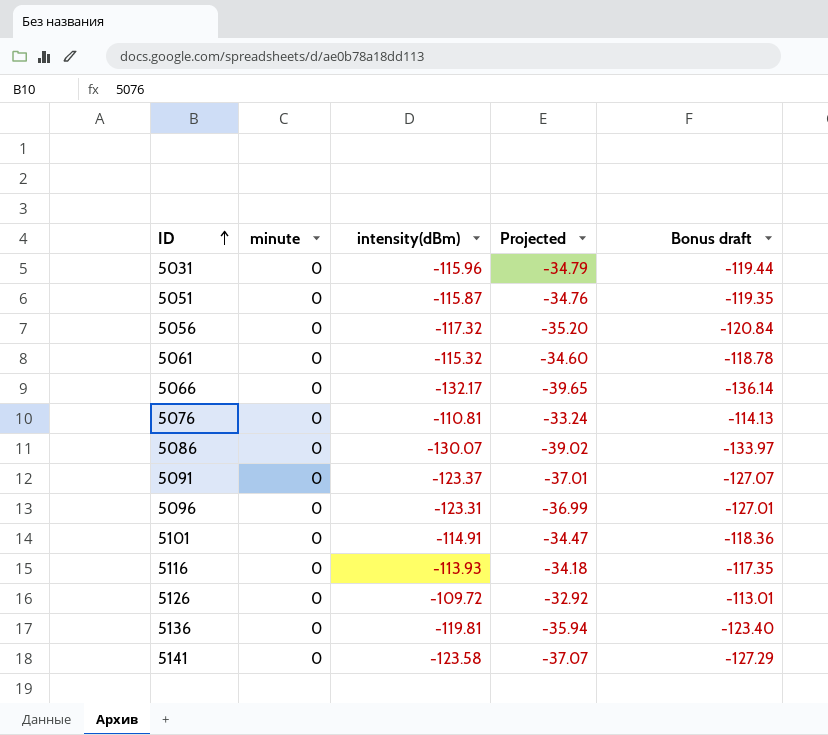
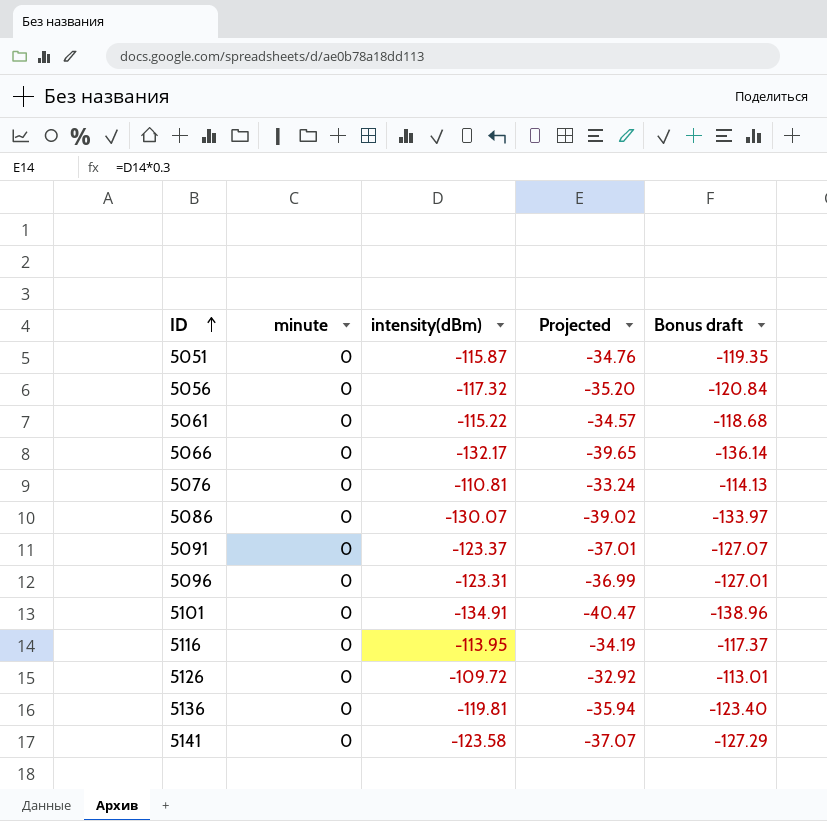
row 5031: 0 | -115.96 | -34.79 | -119.44 -> none
5061 | intensity(dBm): -115.32 -> -115.22
5061 | Projected: -34.60 -> -34.57
5061 | Bonus draft: -118.78 -> -118.68
5101 | intensity(dBm): -114.91 -> -134.91
5101 | Projected: -34.47 -> -40.47
5101 | Bonus draft: -118.36 -> -138.96
5116 | intensity(dBm): -113.93 -> -113.95
5116 | Projected: -34.18 -> -34.19
5116 | Bonus draft: -117.35 -> -117.37

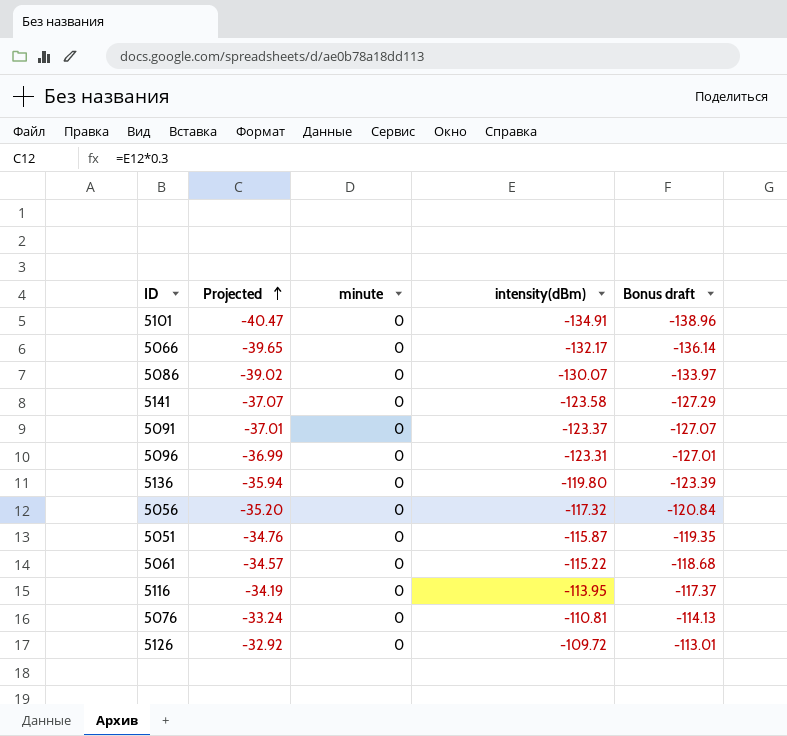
row order: ID ascending -> Projected ascending
column Projected | position: 4 -> 2
5136 | intensity(dBm): -119.81 -> -119.80
5136 | Bonus draft: -123.40 -> -123.39

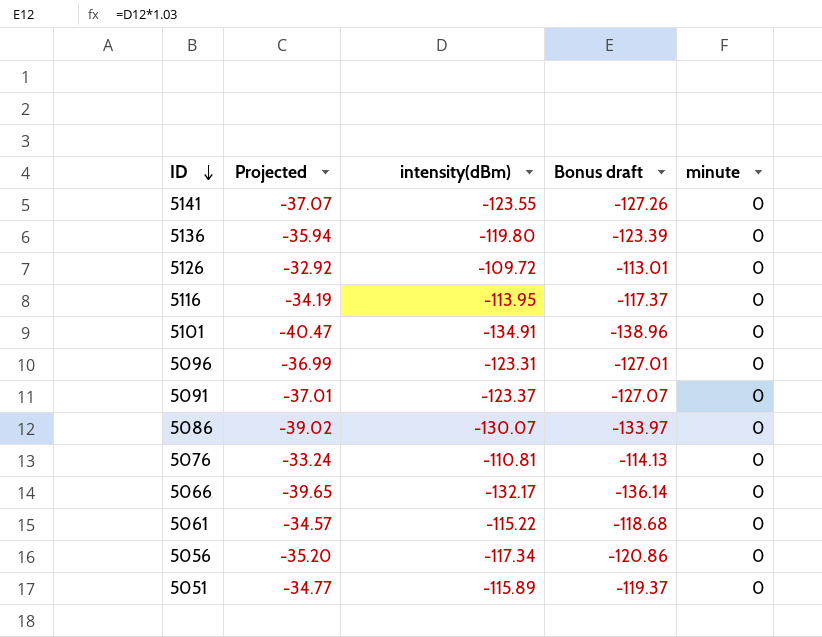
row order: Projected ascending -> ID descending
column minute | position: 3 -> 5
5141 | intensity(dBm): -123.58 -> -123.55
5141 | Bonus draft: -127.29 -> -127.26
5056 | intensity(dBm): -117.32 -> -117.34
5056 | Bonus draft: -120.84 -> -120.86
5051 | Projected: -34.76 -> -34.77
5051 | intensity(dBm): -115.87 -> -115.89
5051 | Bonus draft: -119.35 -> -119.37

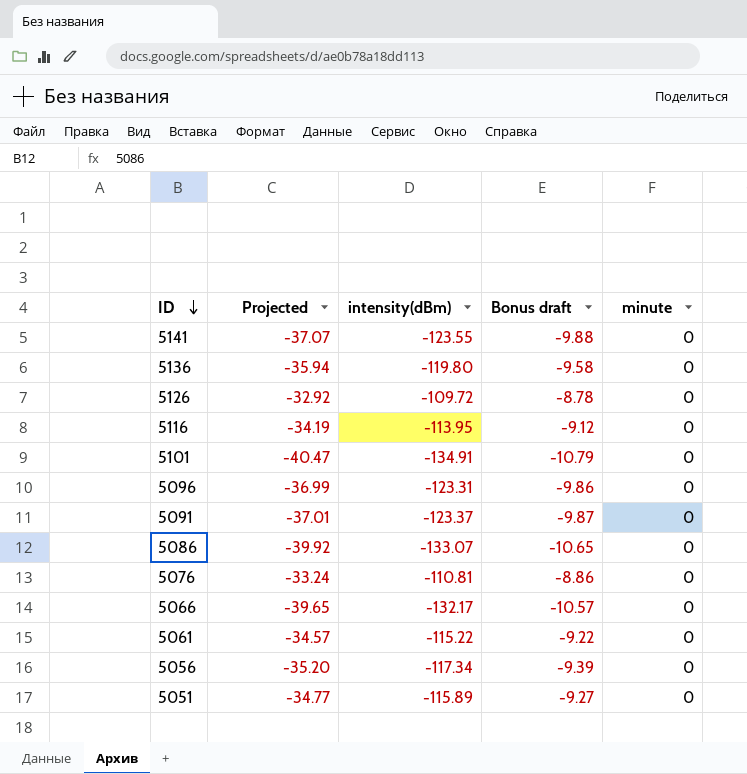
column Bonus draft | formula: [intensity(dBm)] * 1.03 -> [intensity(dBm)] * 0.08
5086 | Projected: -39.02 -> -39.92
5086 | intensity(dBm): -130.07 -> -133.07

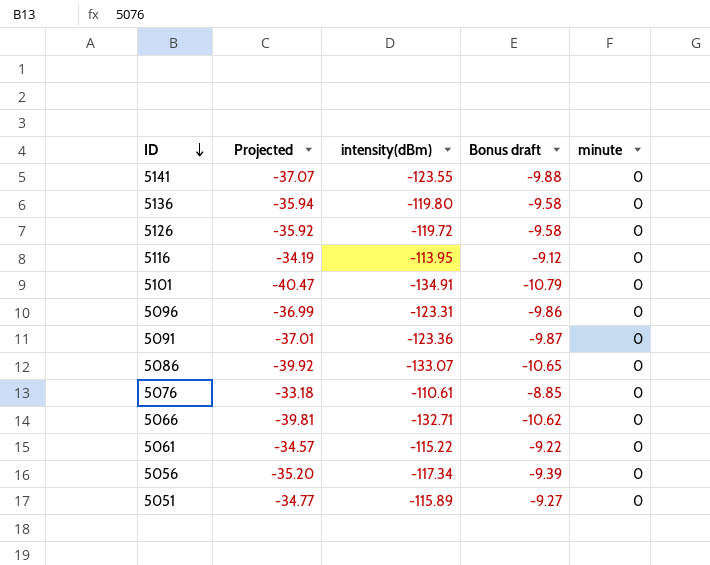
5126 | Projected: -32.92 -> -35.92
5126 | intensity(dBm): -109.72 -> -119.72
5126 | Bonus draft: -8.78 -> -9.58
5091 | intensity(dBm): -123.37 -> -123.36
5076 | Projected: -33.24 -> -33.18
5076 | intensity(dBm): -110.81 -> -110.61
5076 | Bonus draft: -8.86 -> -8.85
5066 | Projected: -39.65 -> -39.81
5066 | intensity(dBm): -132.17 -> -132.71
5066 | Bonus draft: -10.57 -> -10.62

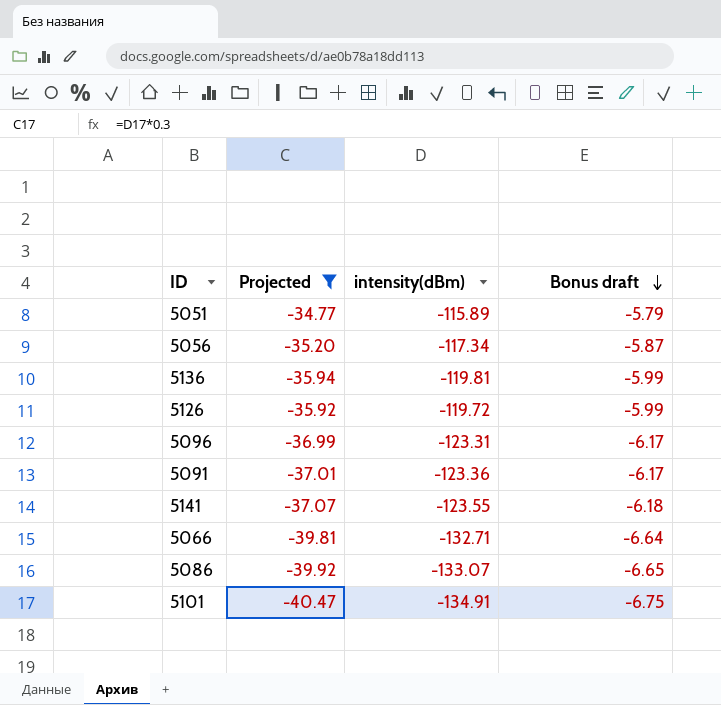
filter: none -> Projected <= -34.77
row order: ID descending -> Bonus draft descending
column minute | position: 5 -> none
column Bonus draft | formula: [intensity(dBm)] * 0.08 -> [intensity(dBm)] * 0.05
5136 | intensity(dBm): -119.80 -> -119.81

